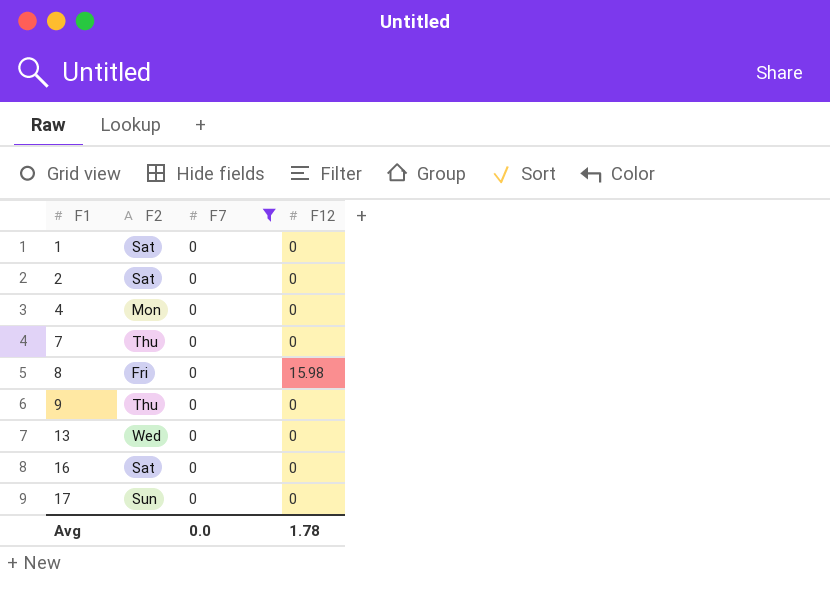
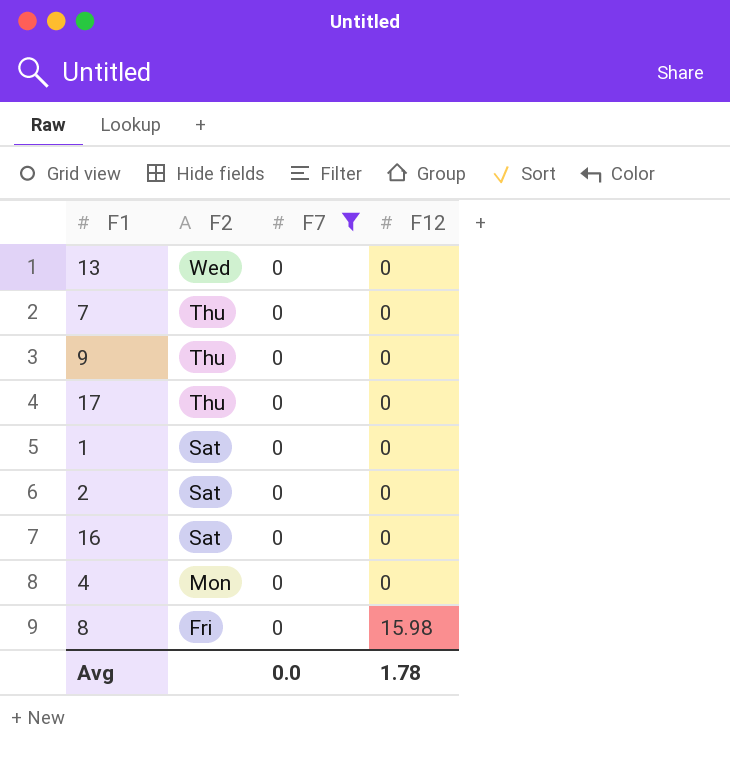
row order: F1 ascending -> F2 descending
17 | F2: Sun -> Thu

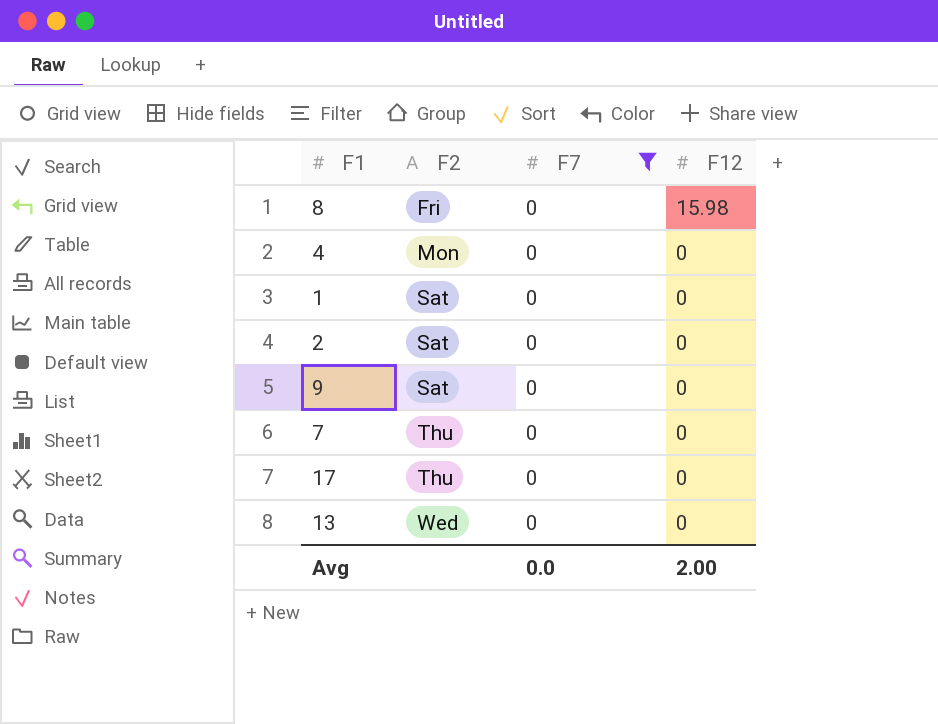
row order: F2 descending -> F2 ascending
row 16: Sat | 0 | 0 -> none
9 | F2: Thu -> Sat
Avg | F12: 1.78 -> 2.00

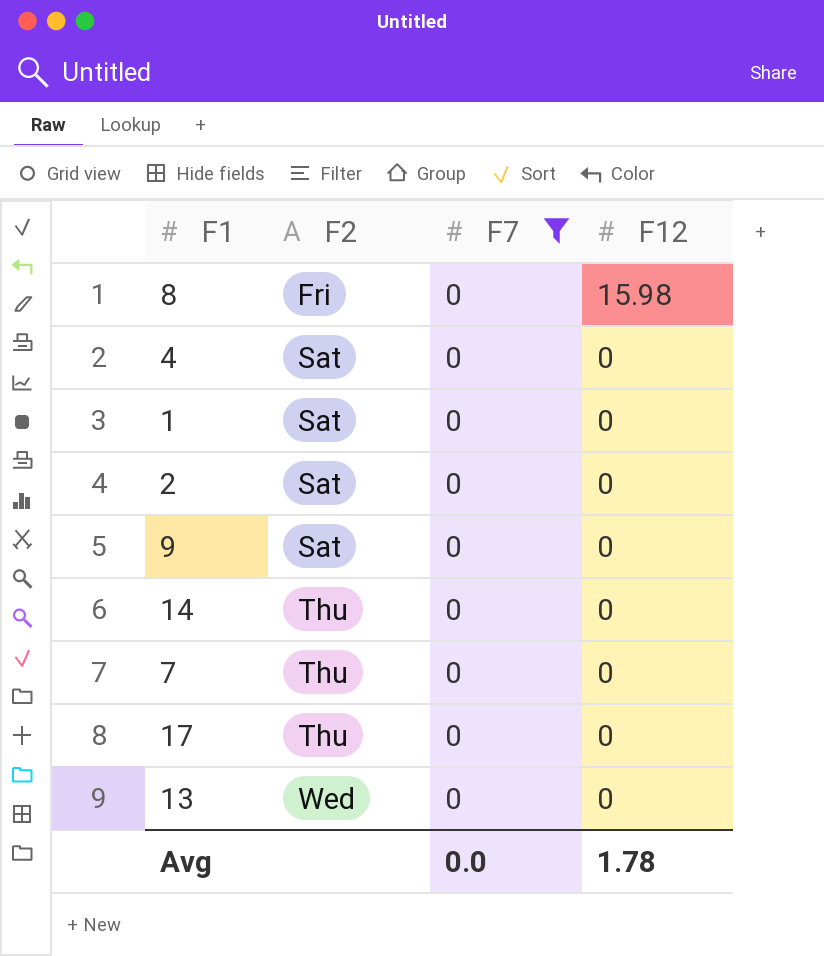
4 | F2: Mon -> Sat
row 14: none -> Thu | 0 | 0
Avg | F12: 2.00 -> 1.78

